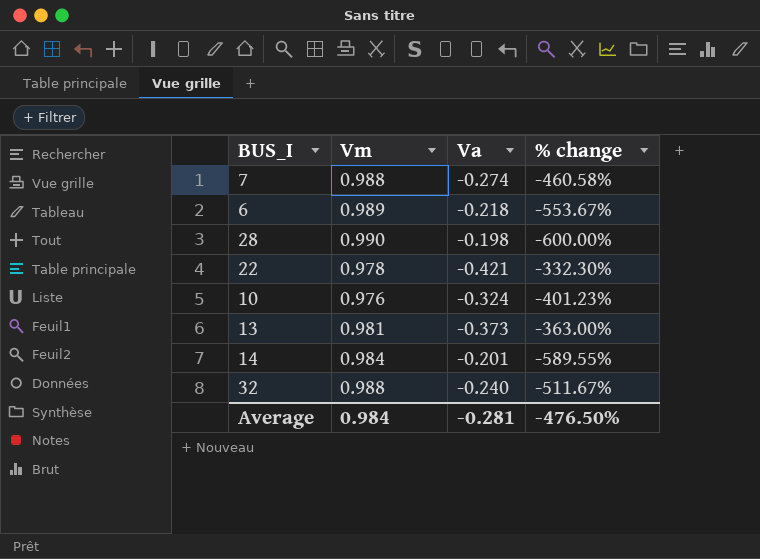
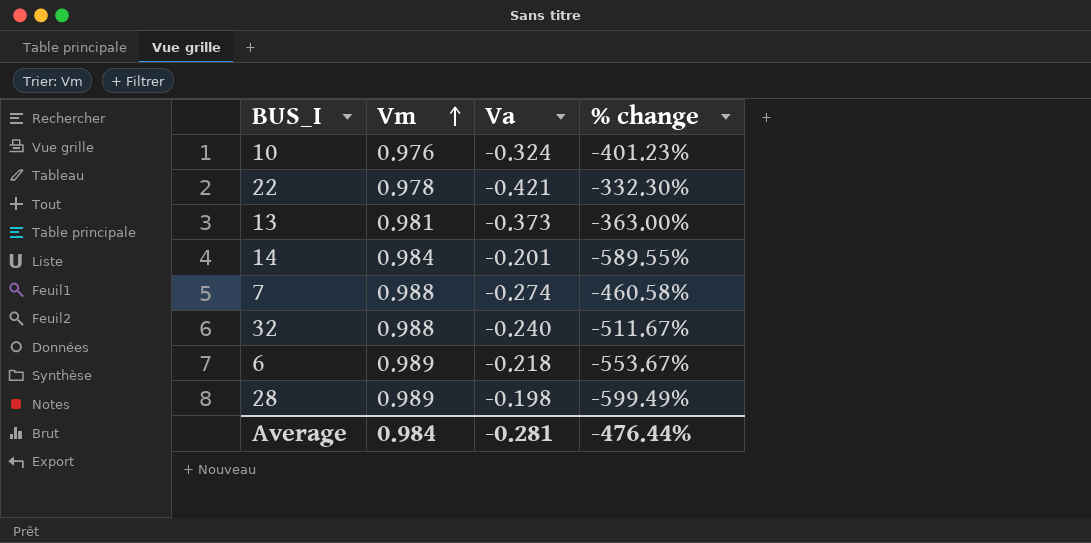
row order: none -> Vm ascending
28 | Vm: 0.990 -> 0.989
28 | % change: -600.00% -> -599.49%
Average | % change: -476.50% -> -476.44%

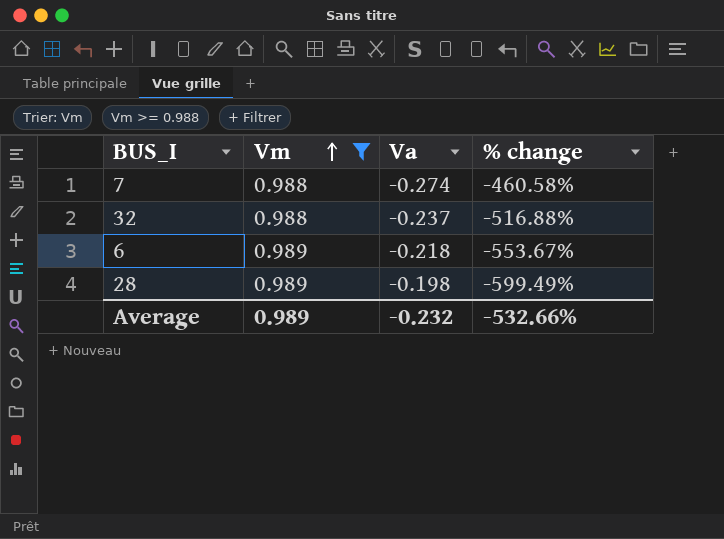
filter: none -> Vm >= 0.988
32 | Va: -0.240 -> -0.237
32 | % change: -511.67% -> -516.88%
Average | Vm: 0.984 -> 0.989
Average | Va: -0.281 -> -0.232
Average | % change: -476.44% -> -532.66%

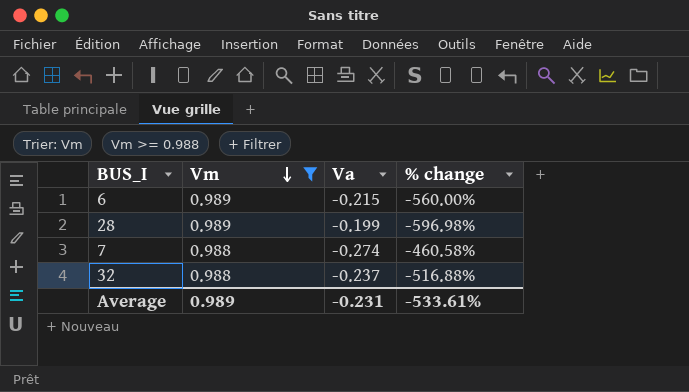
row order: Vm ascending -> Vm descending
6 | Va: -0.218 -> -0.215
6 | % change: -553.67% -> -560.00%
28 | Va: -0.198 -> -0.199
28 | % change: -599.49% -> -596.98%
Average | Va: -0.232 -> -0.231
Average | % change: -532.66% -> -533.61%

